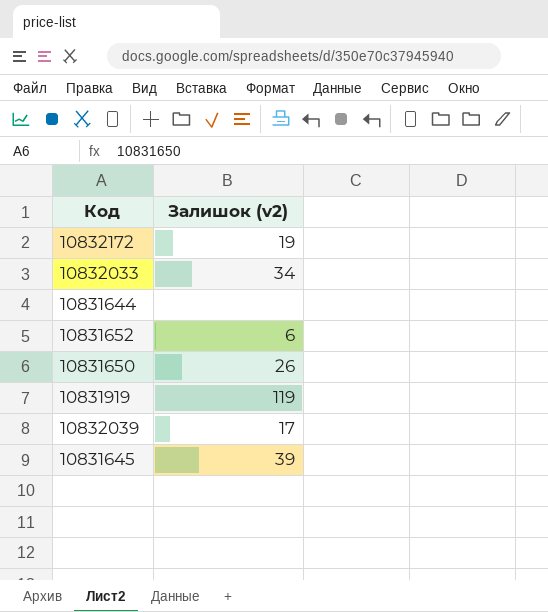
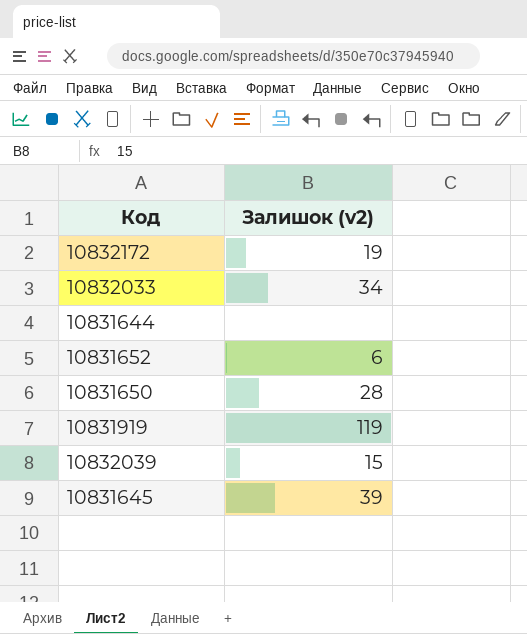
10831650 | Залишок (v2): 26 -> 28
10832039 | Залишок (v2): 17 -> 15

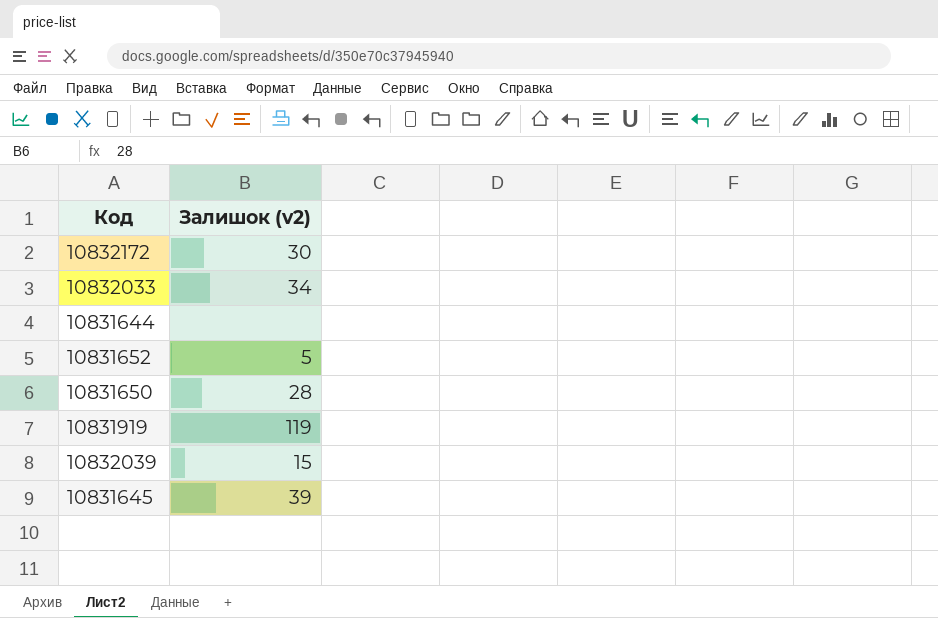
10832172 | Залишок (v2): 19 -> 30
10831652 | Залишок (v2): 6 -> 5

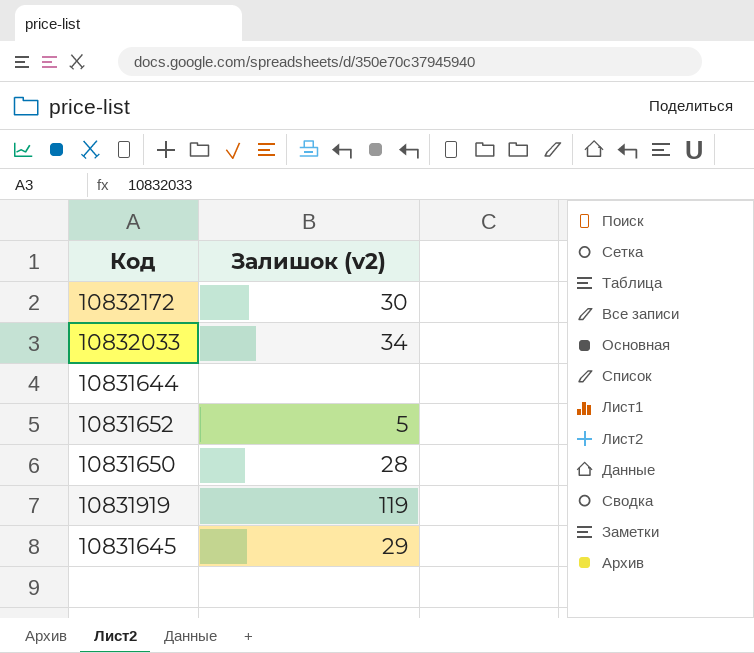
row 10832039: 15 -> none
10831645 | Залишок (v2): 39 -> 29

